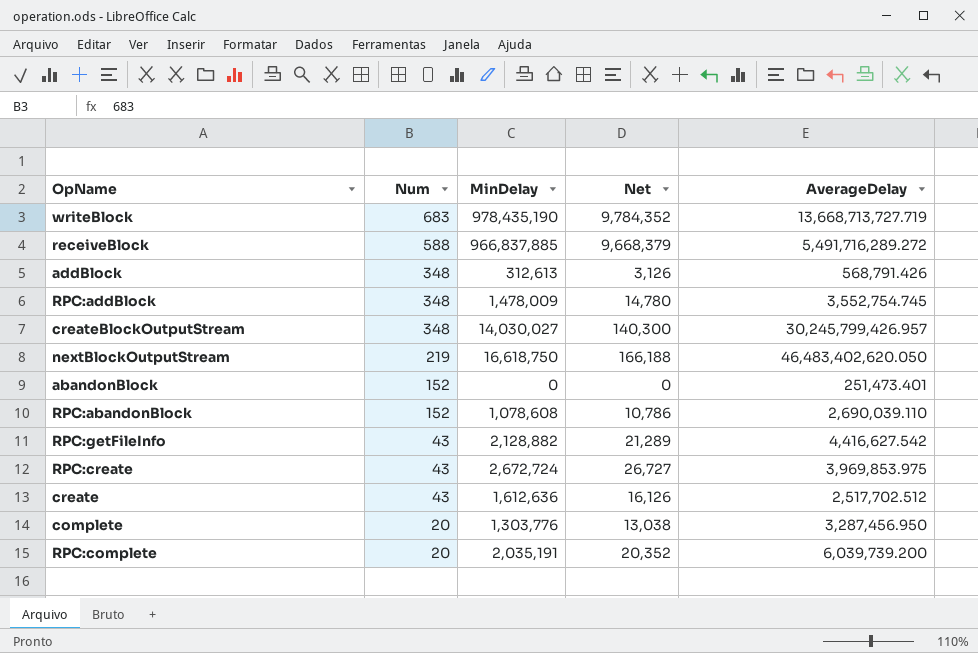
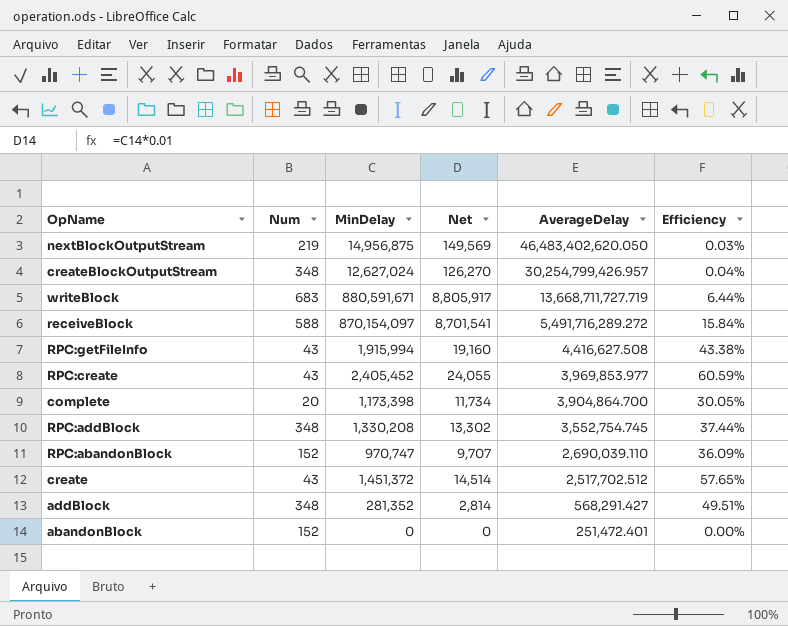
row order: Num descending -> AverageDelay descending
column Efficiency | formula: none -> [MinDelay] / [AverageDelay]
row RPC:complete: 20 | 2,035,191 | 20,352 | 6,039,739.200 -> none
nextBlockOutputStream | MinDelay: 16,618,750 -> 14,956,875
nextBlockOutputStream | Net: 166,188 -> 149,569
createBlockOutputStream | MinDelay: 14,030,027 -> 12,627,024
createBlockOutputStream | Net: 140,300 -> 126,270
createBlockOutputStream | AverageDelay: 30,245,799,426.957 -> 30,254,799,426.957
writeBlock | MinDelay: 978,435,190 -> 880,591,671
writeBlock | Net: 9,784,352 -> 8,805,917
writeBlock | AverageDelay: 13,668,713,727.719 -> 13,668,711,727.719
receiveBlock | MinDelay: 966,837,885 -> 870,154,097
receiveBlock | Net: 9,668,379 -> 8,701,541
RPC:getFileInfo | MinDelay: 2,128,882 -> 1,915,994
RPC:getFileInfo | Net: 21,289 -> 19,160
RPC:getFileInfo | AverageDelay: 4,416,627.542 -> 4,416,627.508
RPC:create | MinDelay: 2,672,724 -> 2,405,452
RPC:create | Net: 26,727 -> 24,055
RPC:create | AverageDelay: 3,969,853.975 -> 3,969,853.977
complete | MinDelay: 1,303,776 -> 1,173,398
complete | Net: 13,038 -> 11,734
complete | AverageDelay: 3,287,456.950 -> 3,904,864.700
RPC:addBlock | MinDelay: 1,478,009 -> 1,330,208
RPC:addBlock | Net: 14,780 -> 13,302
RPC:abandonBlock | MinDelay: 1,078,608 -> 970,747
RPC:abandonBlock | Net: 10,786 -> 9,707
create | MinDelay: 1,612,636 -> 1,451,372
create | Net: 16,126 -> 14,514
addBlock | MinDelay: 312,613 -> 281,352
addBlock | Net: 3,126 -> 2,814
addBlock | AverageDelay: 568,791.426 -> 568,291.427
abandonBlock | AverageDelay: 251,473.401 -> 251,472.401

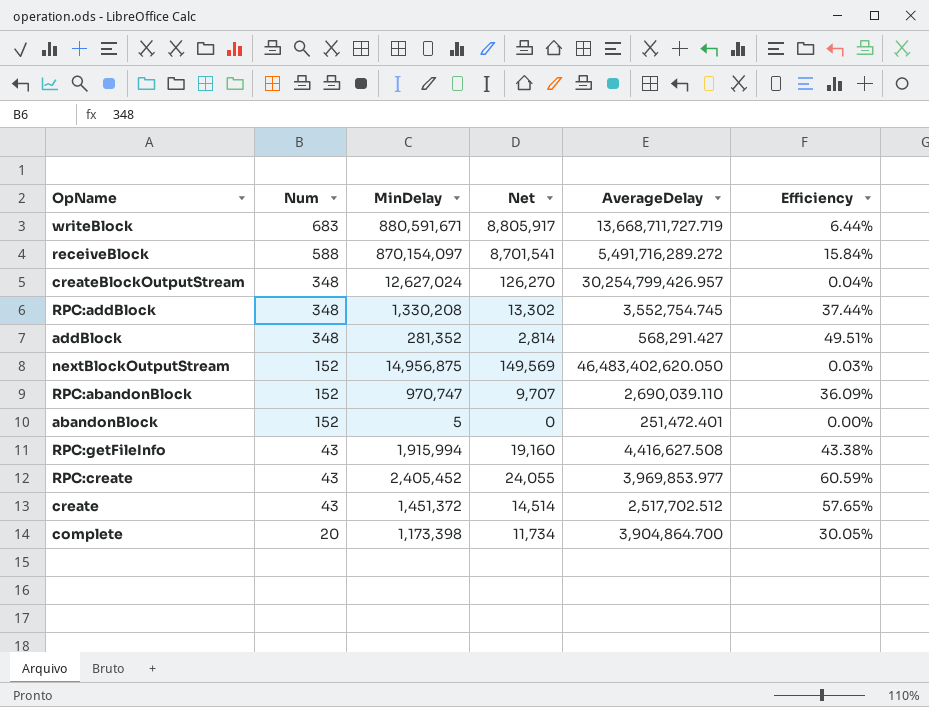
row order: AverageDelay descending -> Num descending
nextBlockOutputStream | Num: 219 -> 152
abandonBlock | MinDelay: 0 -> 5

